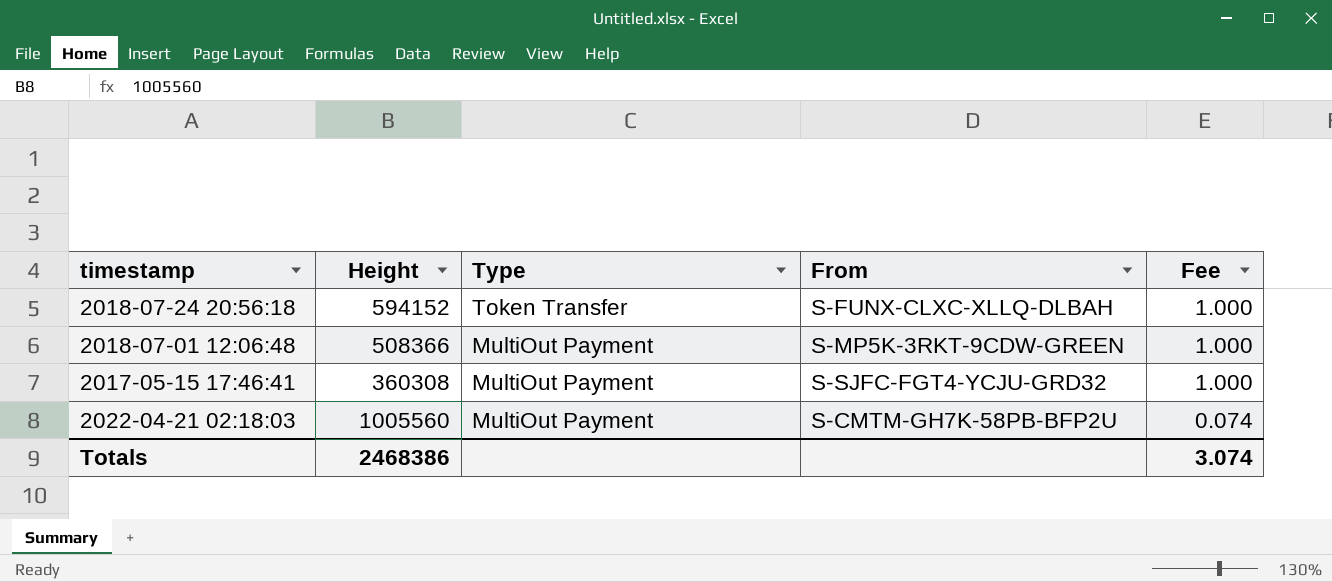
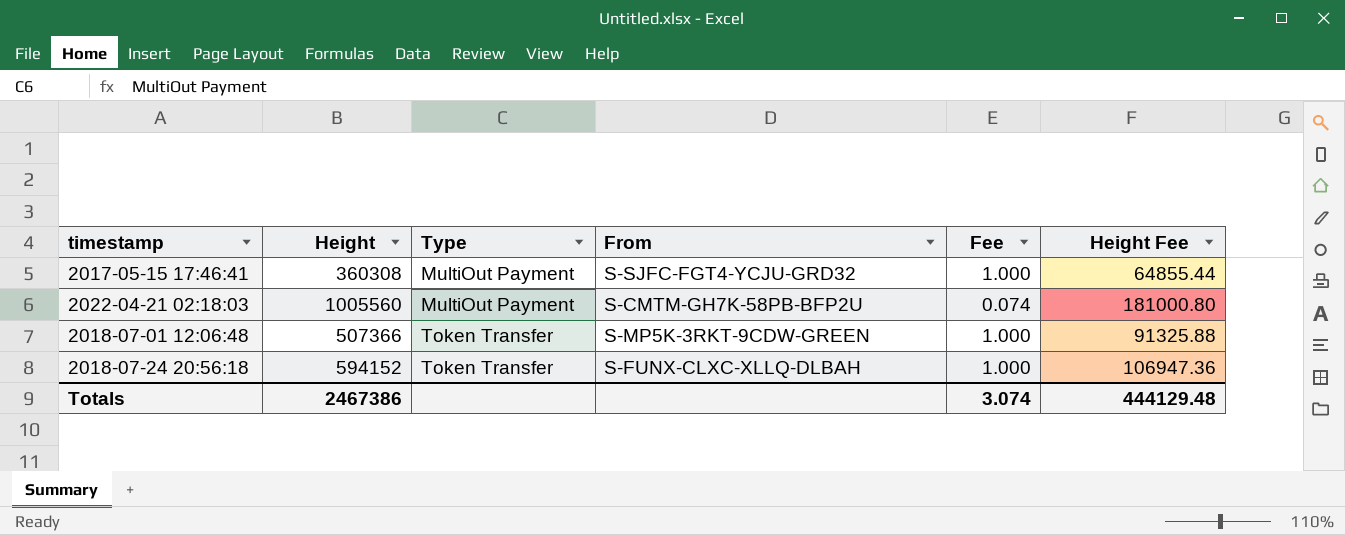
row order: Type descending -> Type ascending
column Height Fee | formula: none -> [Height] * 0.18
2018-07-01 12:06:48 | Height: 508366 -> 507366
2018-07-01 12:06:48 | Type: MultiOut Payment -> Token Transfer
Totals | Height: 2468386 -> 2467386

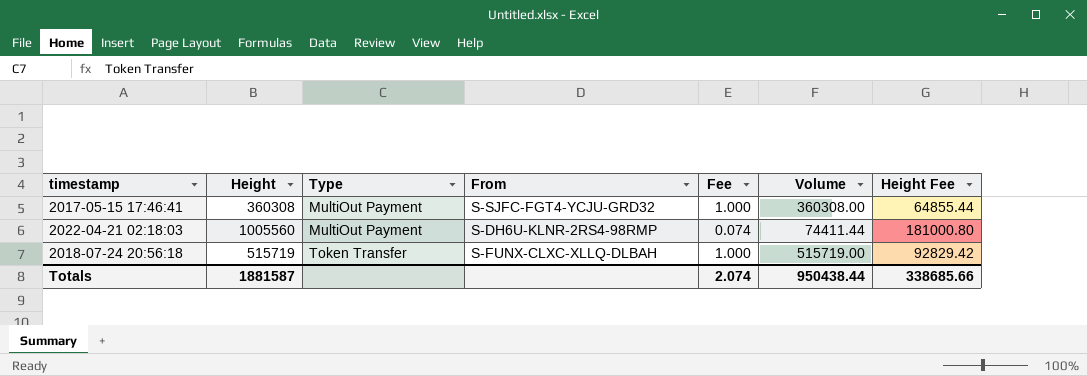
column Volume | formula: none -> [Height] * [Fee]
row 2018-07-01 12:06:48: 507366 | Token Transfer | S-MP5K-3RKT-9CDW-GREEN | 1.000 | 91325.88 -> none
2022-04-21 02:18:03 | From: S-CMTM-GH7K-58PB-BFP2U -> S-DH6U-KLNR-2RS4-98RMP
2018-07-24 20:56:18 | Height: 594152 -> 515719
2018-07-24 20:56:18 | Height Fee: 106947.36 -> 92829.42
Totals | Height: 2467386 -> 1881587
Totals | Fee: 3.074 -> 2.074
Totals | Height Fee: 444129.48 -> 338685.66

